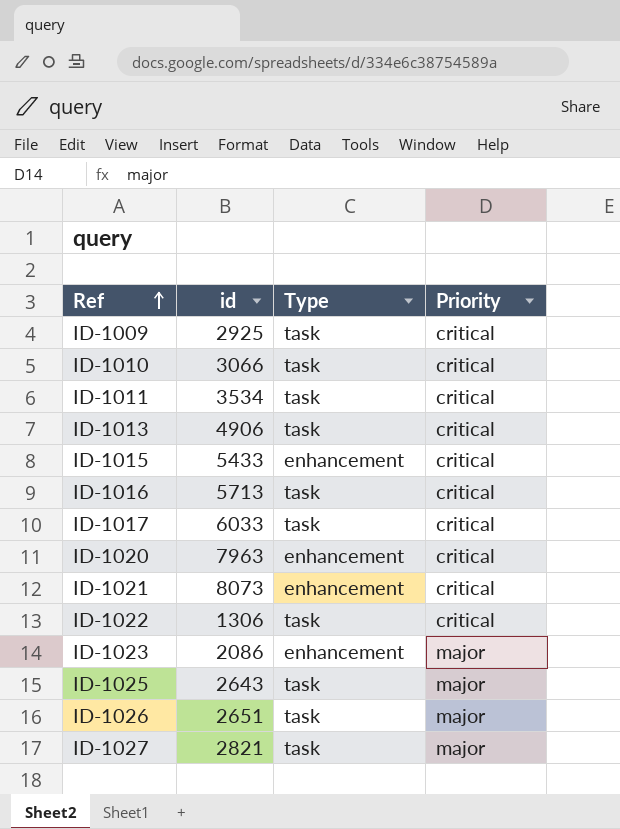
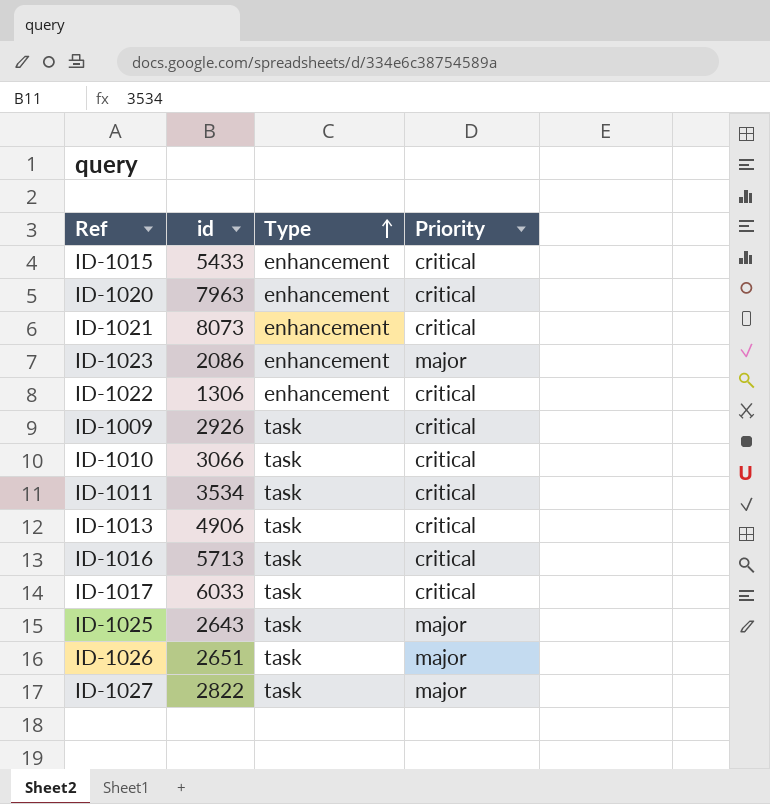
row order: Ref ascending -> Type ascending
ID-1022 | Type: task -> enhancement
ID-1009 | id: 2925 -> 2926
ID-1027 | id: 2821 -> 2822

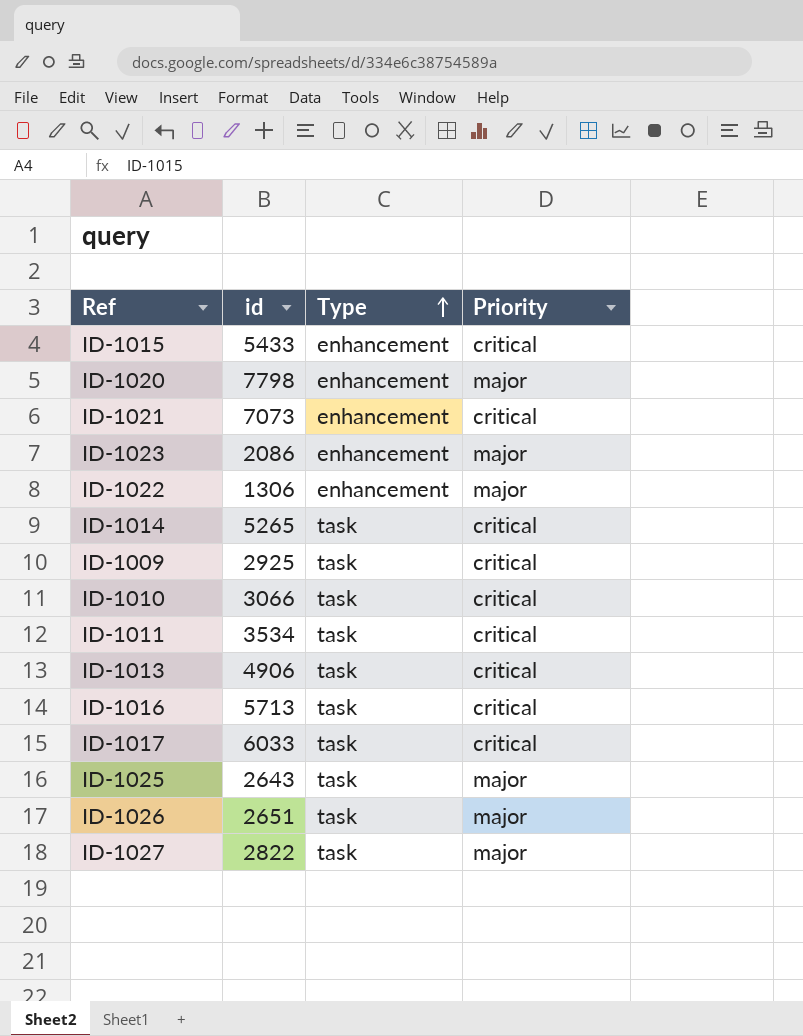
ID-1020 | id: 7963 -> 7798
ID-1020 | Priority: critical -> major
ID-1021 | id: 8073 -> 7073
ID-1022 | Priority: critical -> major
row ID-1014: none -> 5265 | task | critical
ID-1009 | id: 2926 -> 2925

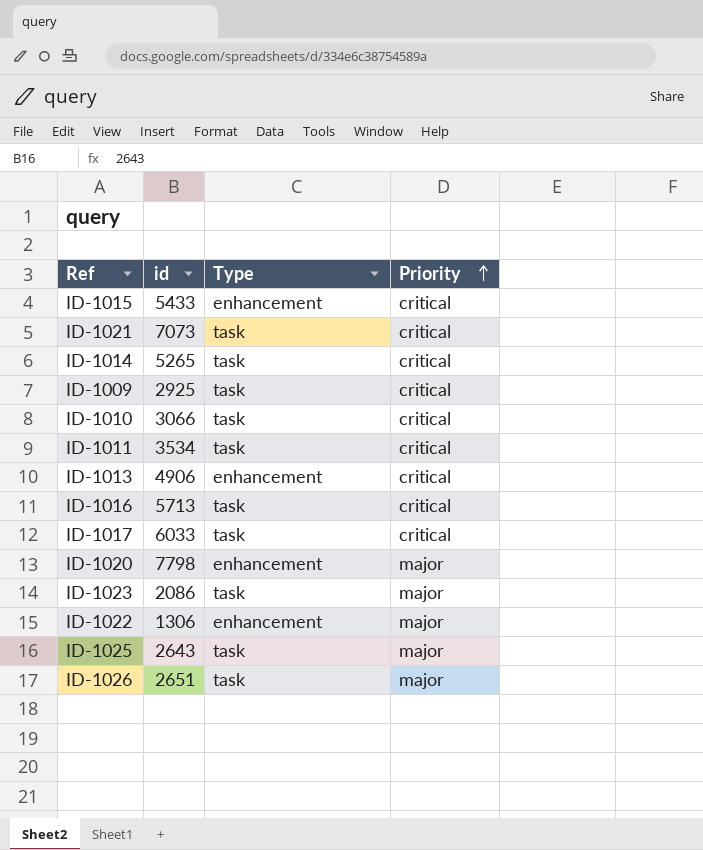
row order: Type ascending -> Priority ascending
row ID-1027: 2822 | task | major -> none
ID-1021 | Type: enhancement -> task
ID-1013 | Type: task -> enhancement
ID-1023 | Type: enhancement -> task

